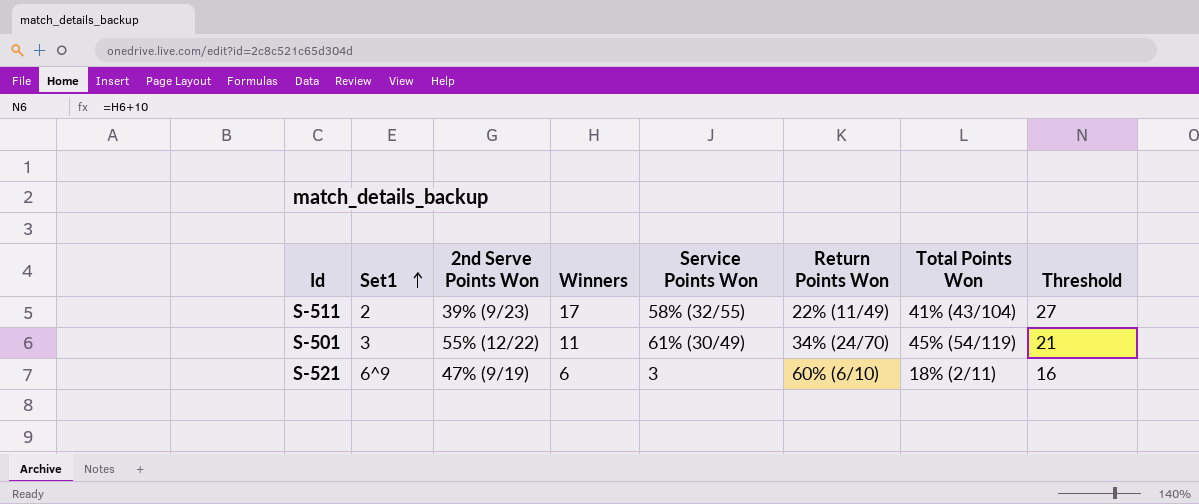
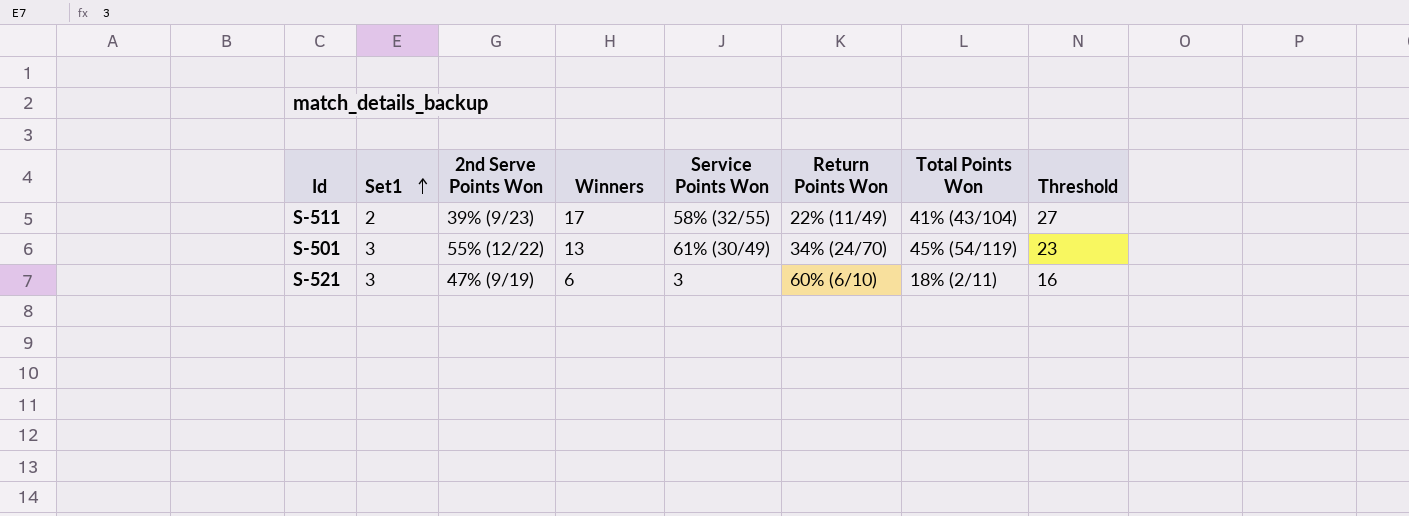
S-501 | Winners: 11 -> 13
S-501 | Threshold: 21 -> 23
S-521 | Set1: 6^9 -> 3

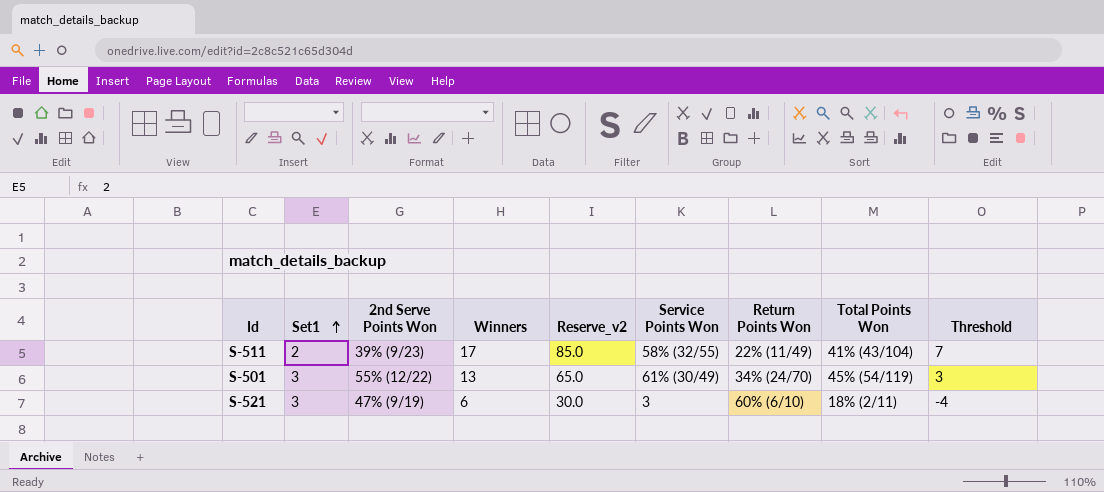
column Reserve_v2 | formula: none -> [Winners] * 5
column Threshold | formula: [Winners] + 10 -> [Winners] - 10

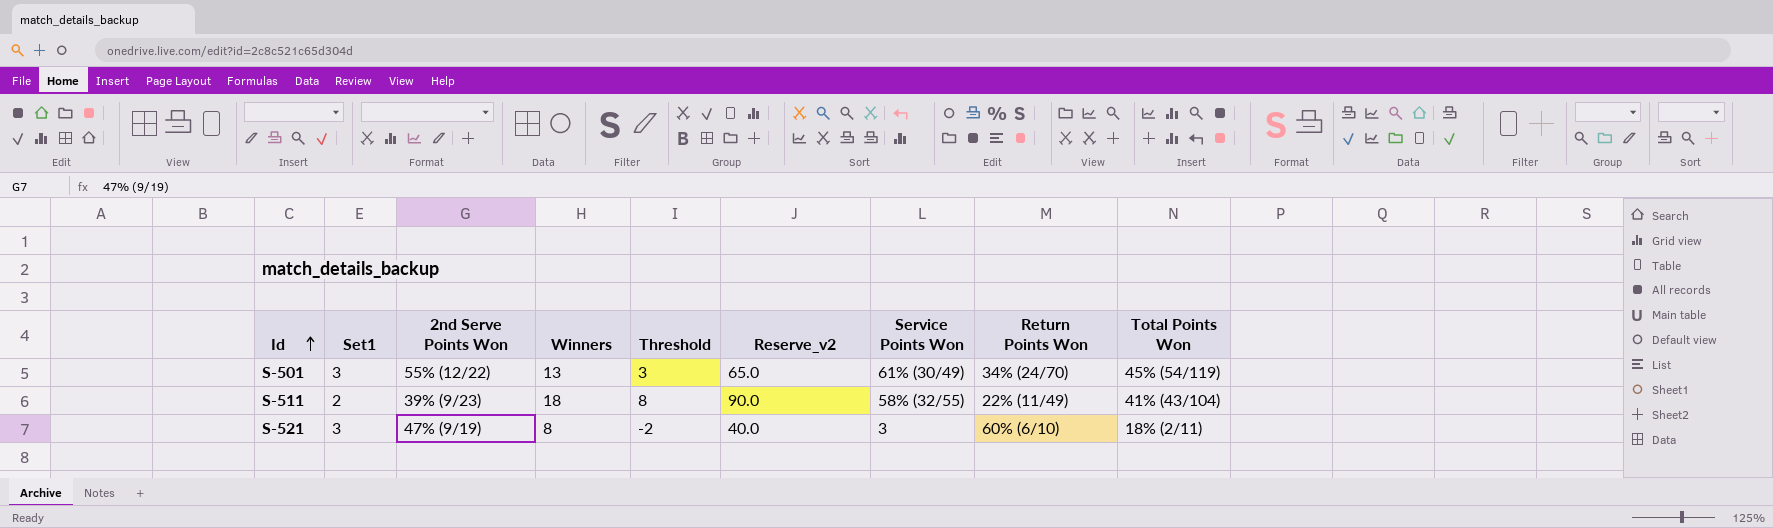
row order: Set1 ascending -> Id ascending
column Threshold | position: 9 -> 5
S-511 | Winners: 17 -> 18
S-511 | Threshold: 7 -> 8
S-511 | Reserve_v2: 85.0 -> 90.0
S-521 | Winners: 6 -> 8
S-521 | Threshold: -4 -> -2
S-521 | Reserve_v2: 30.0 -> 40.0

